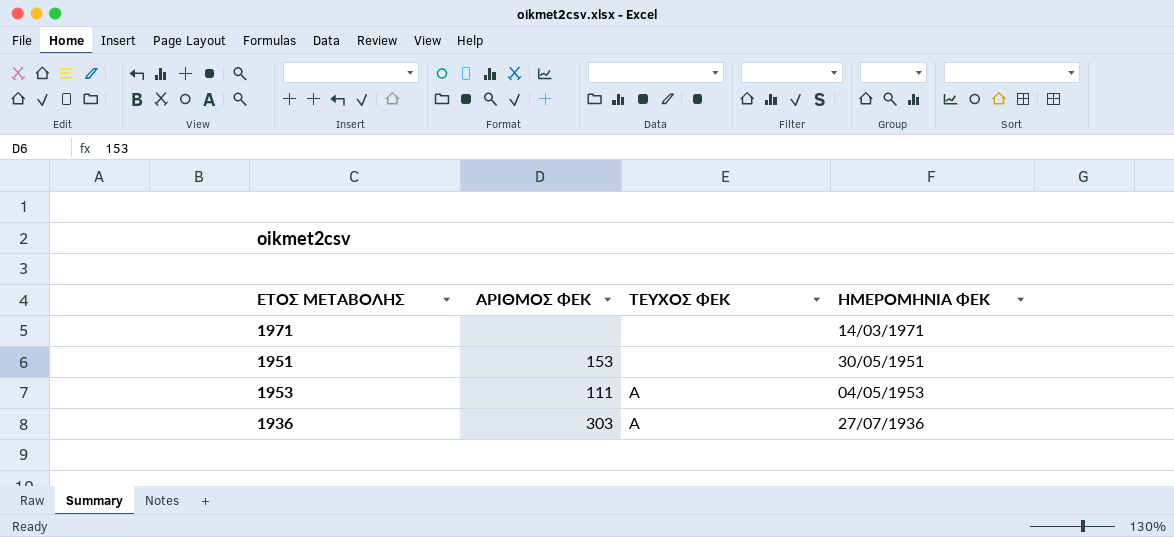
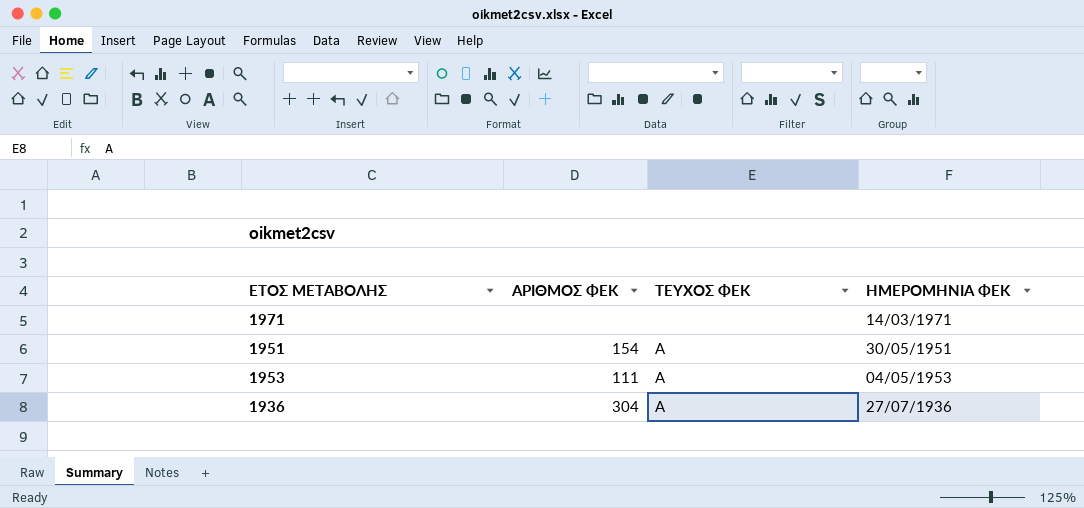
1951 | ΑΡΙΘΜΟΣ ΦΕΚ: 153 -> 154
1951 | ΤΕΥΧΟΣ ΦΕΚ: none -> Α
1936 | ΑΡΙΘΜΟΣ ΦΕΚ: 303 -> 304

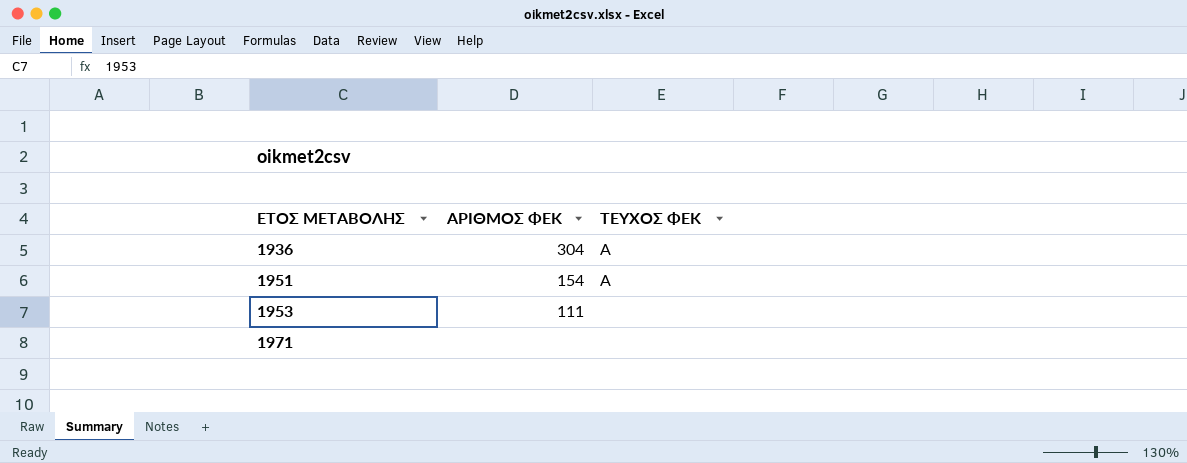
row order: none -> ΕΤΟΣ ΜΕΤΑΒΟΛΗΣ ascending
column ΗΜΕΡΟΜΗΝΙΑ ΦΕΚ | position: 4 -> none
1953 | ΤΕΥΧΟΣ ΦΕΚ: Α -> none

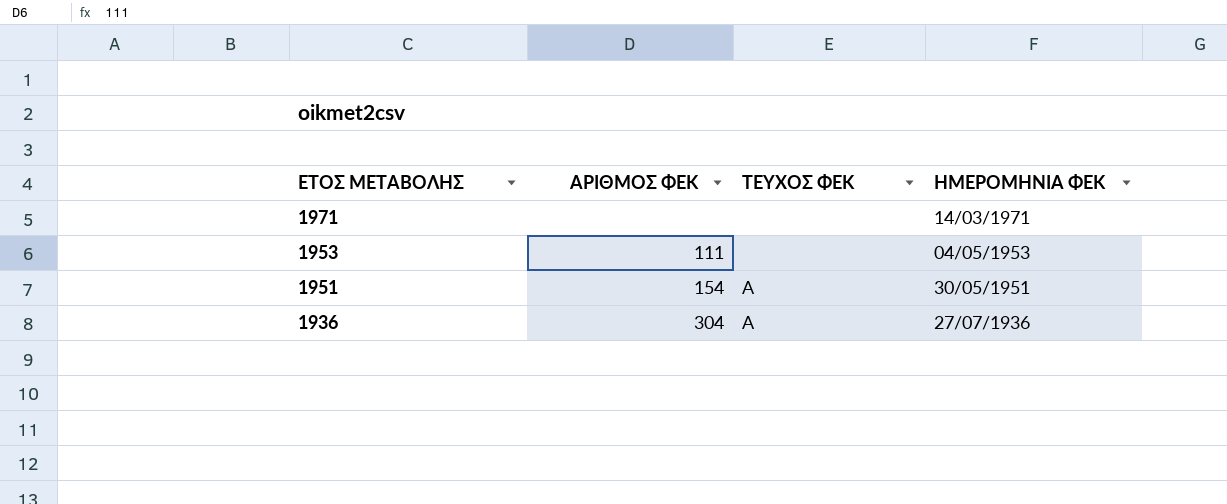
row order: ΕΤΟΣ ΜΕΤΑΒΟΛΗΣ ascending -> ΕΤΟΣ ΜΕΤΑΒΟΛΗΣ descending
column ΗΜΕΡΟΜΗΝΙΑ ΦΕΚ | position: none -> 4

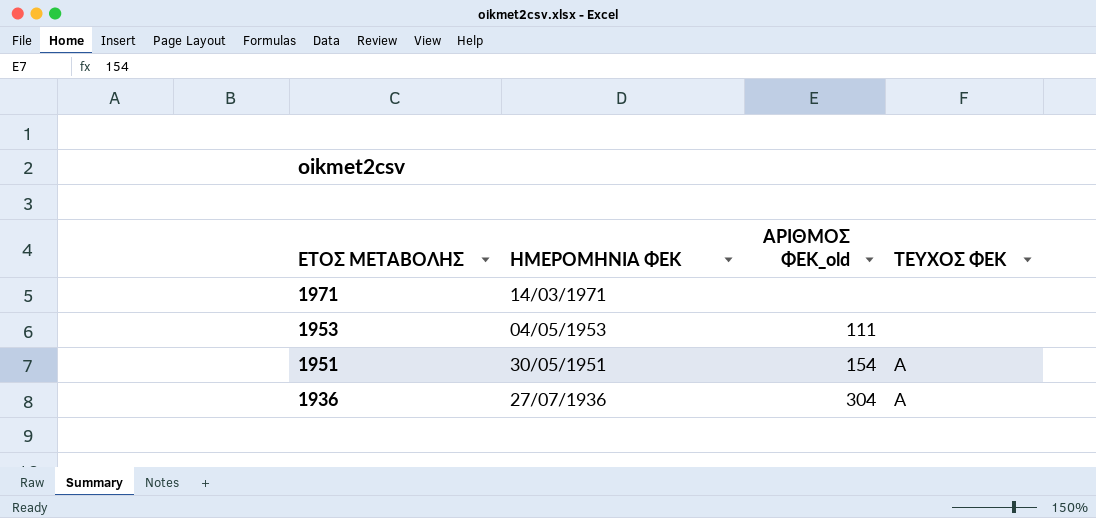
column ΗΜΕΡΟΜΗΝΙΑ ΦΕΚ | position: 4 -> 2
column name: ΑΡΙΘΜΟΣ ΦΕΚ -> ΑΡΙΘΜΟΣ ΦΕΚ_old

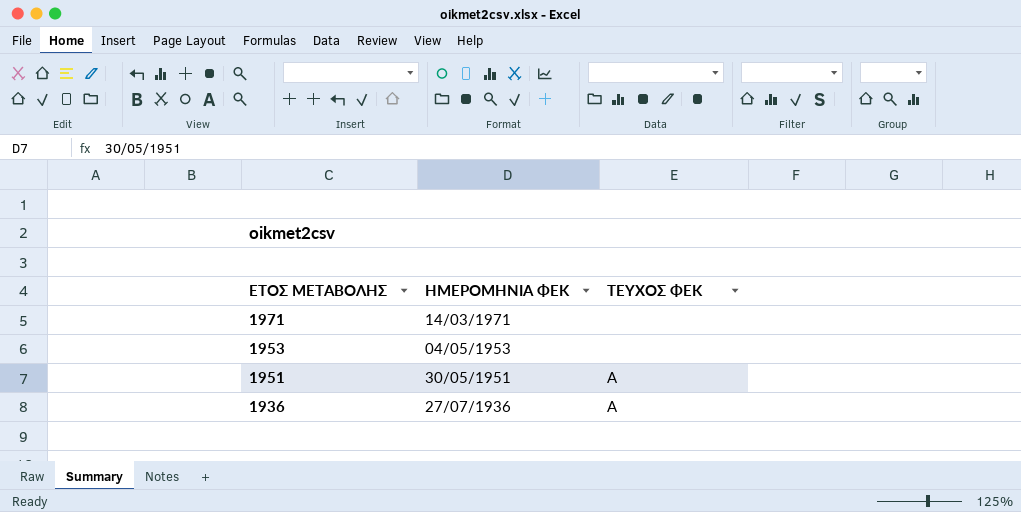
column ΑΡΙΘΜΟΣ ΦΕΚ_old | position: 3 -> none

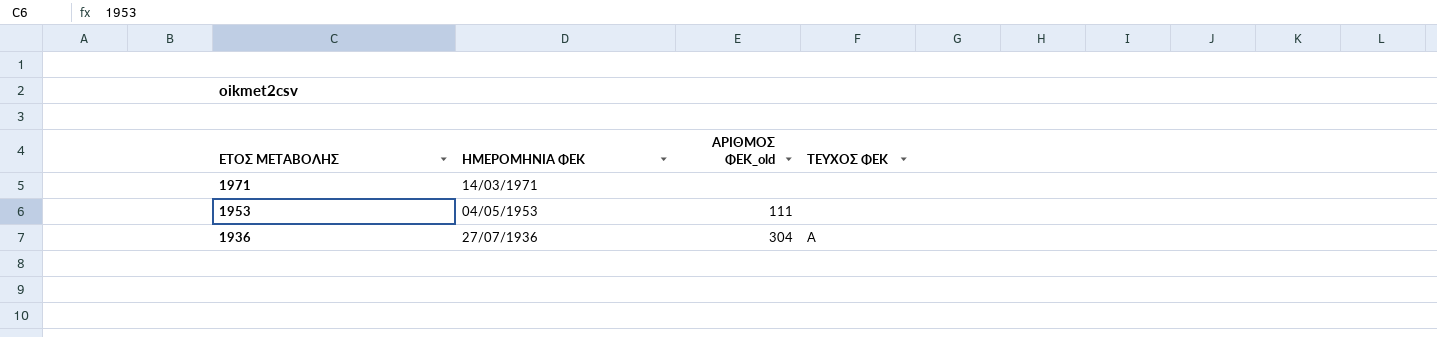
column ΑΡΙΘΜΟΣ ΦΕΚ_old | position: none -> 3
row 1951: 30/05/1951 | Α -> none

